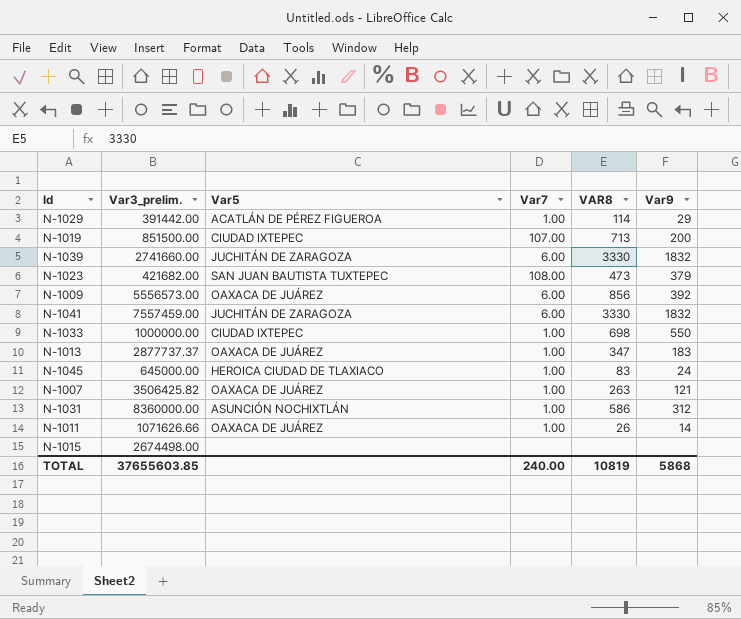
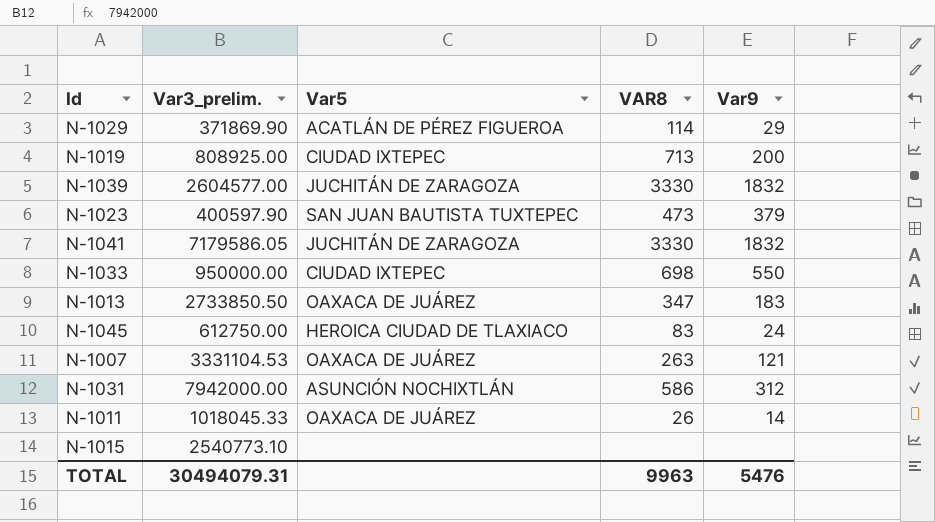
column Var7 | position: 4 -> none
row N-1009: 5556573.00 | OAXACA DE JUÁREZ | 6.00 | 856 | 392 -> none
N-1029 | Var3_prelim.: 391442.00 -> 371869.90
N-1019 | Var3_prelim.: 851500.00 -> 808925.00
N-1039 | Var3_prelim.: 2741660.00 -> 2604577.00
N-1023 | Var3_prelim.: 421682.00 -> 400597.90
N-1041 | Var3_prelim.: 7557459.00 -> 7179586.05
N-1033 | Var3_prelim.: 1000000.00 -> 950000.00
N-1013 | Var3_prelim.: 2877737.37 -> 2733850.50
N-1045 | Var3_prelim.: 645000.00 -> 612750.00
N-1007 | Var3_prelim.: 3506425.82 -> 3331104.53
N-1031 | Var3_prelim.: 8360000.00 -> 7942000.00
N-1011 | Var3_prelim.: 1071626.66 -> 1018045.33
N-1015 | Var3_prelim.: 2674498.00 -> 2540773.10
TOTAL | Var3_prelim.: 37655603.85 -> 30494079.31
TOTAL | VAR8: 10819 -> 9963
TOTAL | Var9: 5868 -> 5476

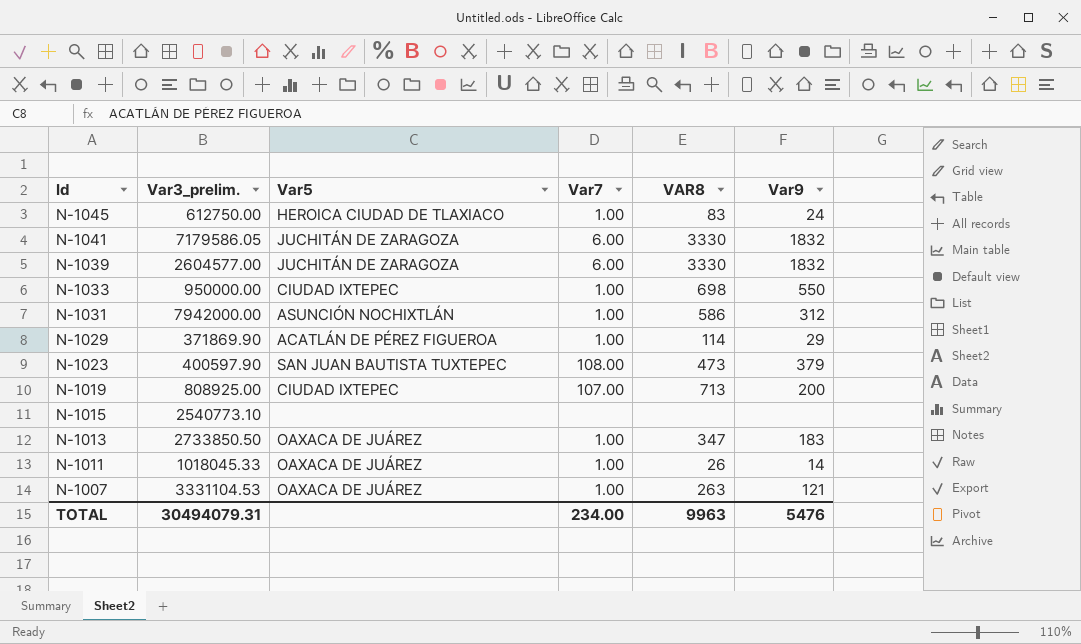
row order: none -> Id descending
column Var7 | position: none -> 4

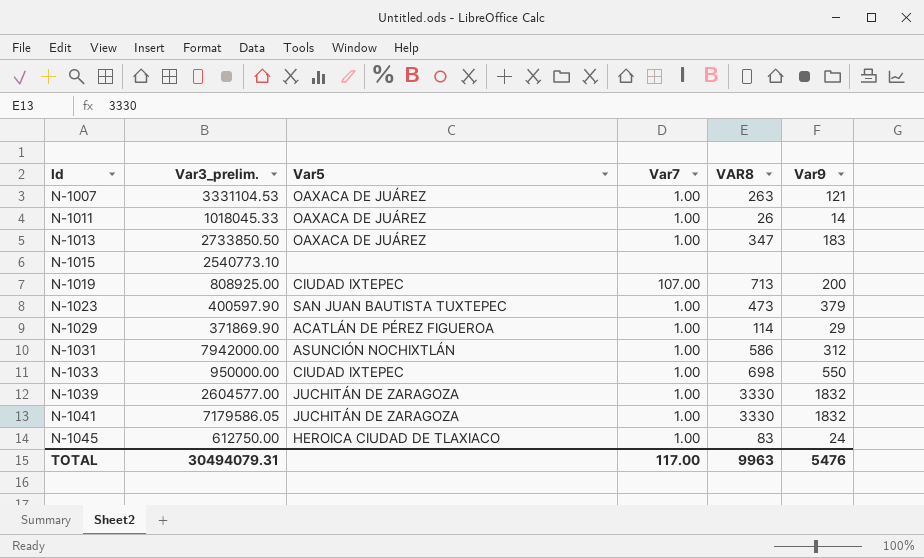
row order: Id descending -> Id ascending
N-1023 | Var7: 108.00 -> 1.00
N-1039 | Var7: 6.00 -> 1.00
N-1041 | Var7: 6.00 -> 1.00
TOTAL | Var7: 234.00 -> 117.00

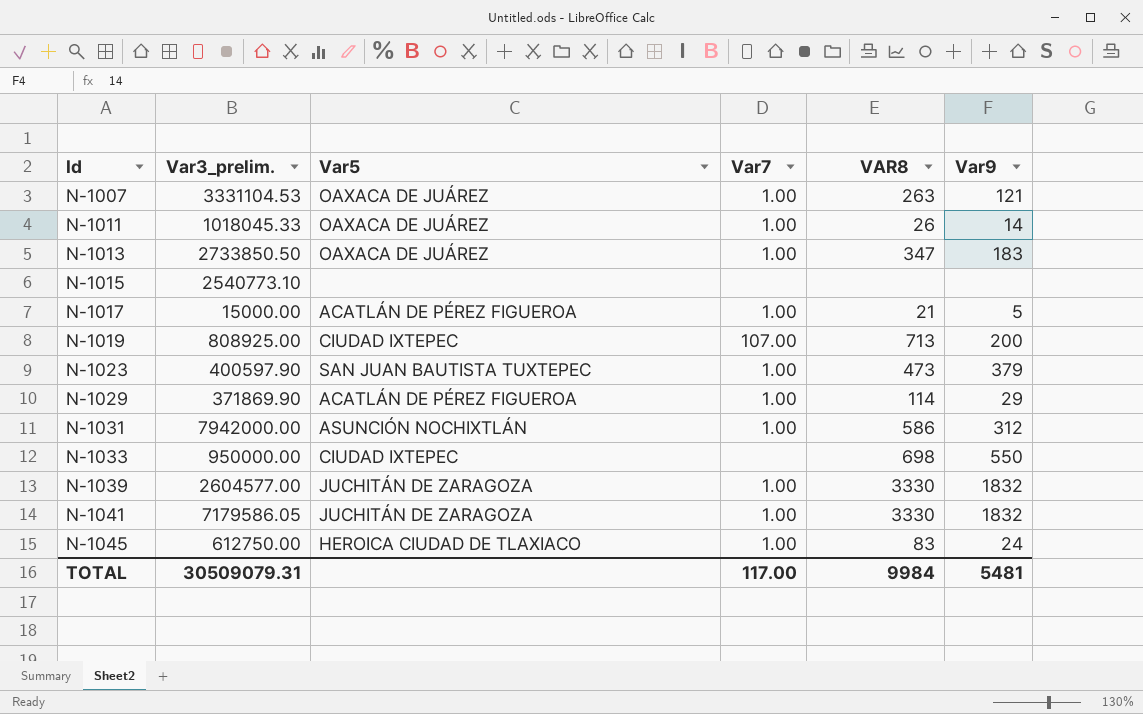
row N-1017: none -> 15000.00 | ACATLÁN DE PÉREZ FIGUEROA | 1.00 | 21 | 5
N-1033 | Var7: 1.00 -> none
TOTAL | Var3_prelim.: 30494079.31 -> 30509079.31
TOTAL | VAR8: 9963 -> 9984
TOTAL | Var9: 5476 -> 5481

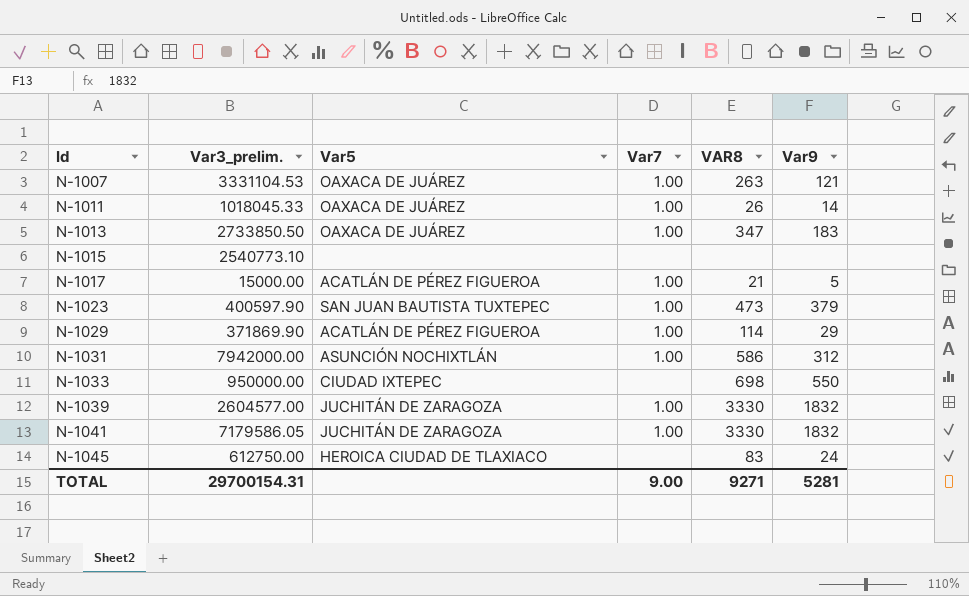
row N-1019: 808925.00 | CIUDAD IXTEPEC | 107.00 | 713 | 200 -> none
N-1045 | Var7: 1.00 -> none
TOTAL | Var3_prelim.: 30509079.31 -> 29700154.31
TOTAL | Var7: 117.00 -> 9.00
TOTAL | VAR8: 9984 -> 9271
TOTAL | Var9: 5481 -> 5281

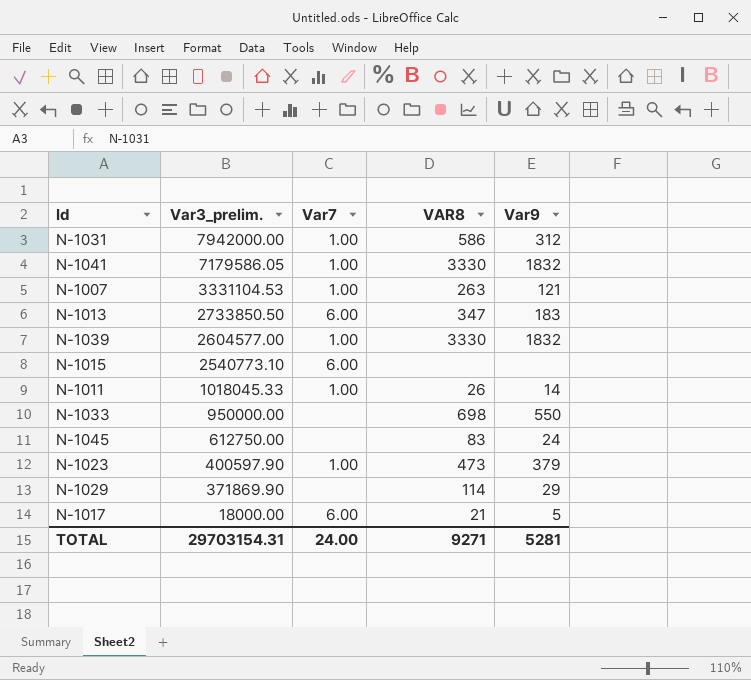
row order: Id ascending -> Var3_prelim. descending
column Var5 | position: 3 -> none
N-1013 | Var7: 1.00 -> 6.00
N-1015 | Var7: none -> 6.00
N-1029 | Var7: 1.00 -> none
N-1017 | Var3_prelim.: 15000.00 -> 18000.00
N-1017 | Var7: 1.00 -> 6.00
TOTAL | Var3_prelim.: 29700154.31 -> 29703154.31
TOTAL | Var7: 9.00 -> 24.00

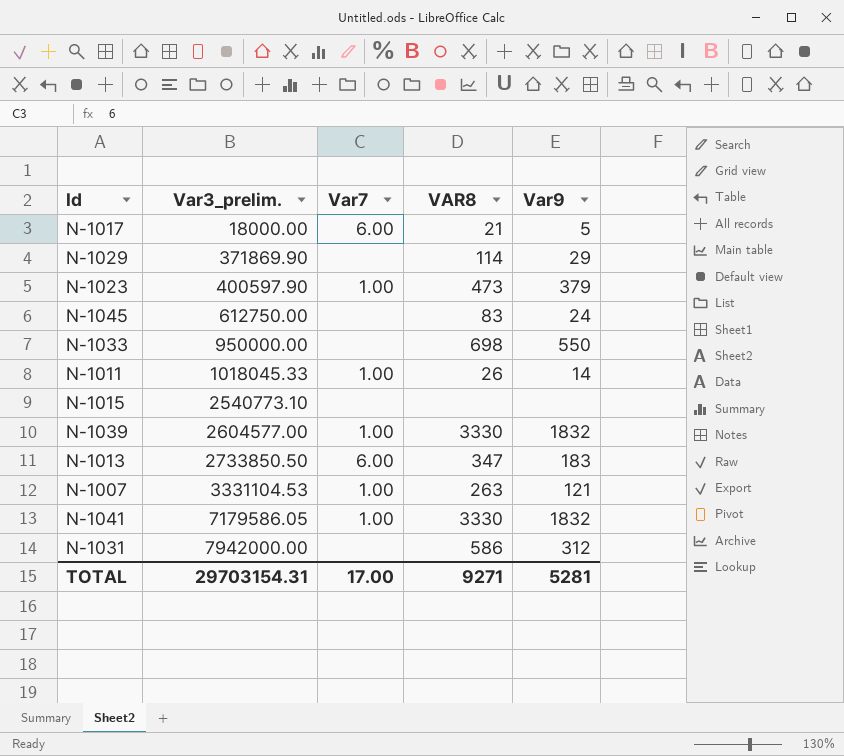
row order: Var3_prelim. descending -> Var3_prelim. ascending
N-1015 | Var7: 6.00 -> none
N-1031 | Var7: 1.00 -> none
TOTAL | Var7: 24.00 -> 17.00

